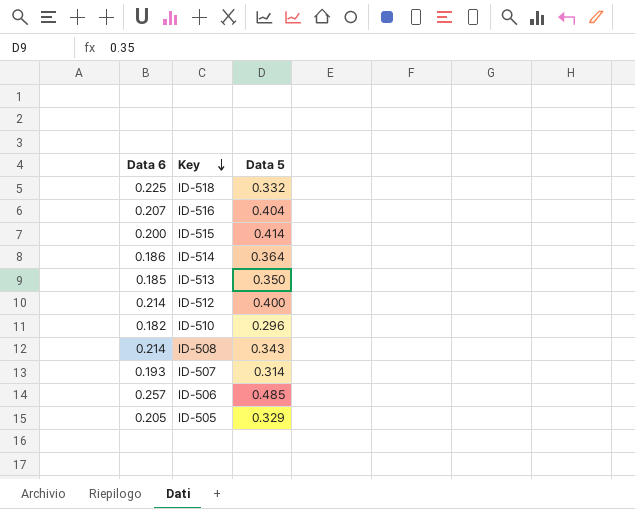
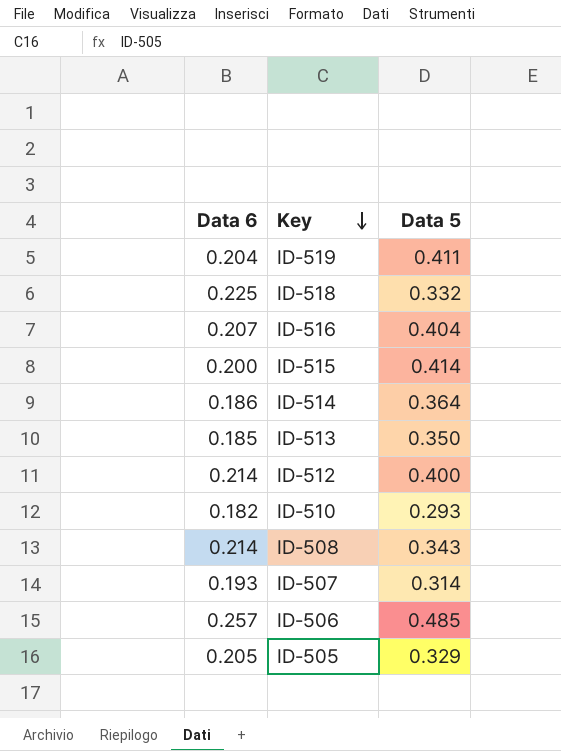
row ID-519: none -> 0.204 | 0.411
ID-510 | Data 5: 0.296 -> 0.293

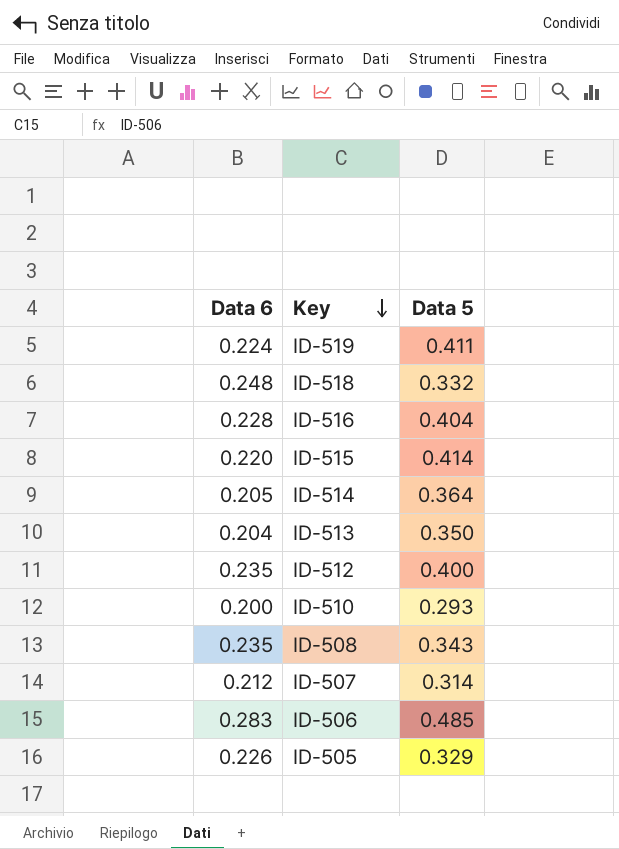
ID-519 | Data 6: 0.204 -> 0.224
ID-518 | Data 6: 0.225 -> 0.248
ID-516 | Data 6: 0.207 -> 0.228
ID-515 | Data 6: 0.200 -> 0.220
ID-514 | Data 6: 0.186 -> 0.205
ID-513 | Data 6: 0.185 -> 0.204
ID-512 | Data 6: 0.214 -> 0.235
ID-510 | Data 6: 0.182 -> 0.200
ID-508 | Data 6: 0.214 -> 0.235
ID-507 | Data 6: 0.193 -> 0.212
ID-506 | Data 6: 0.257 -> 0.283
ID-505 | Data 6: 0.205 -> 0.226

